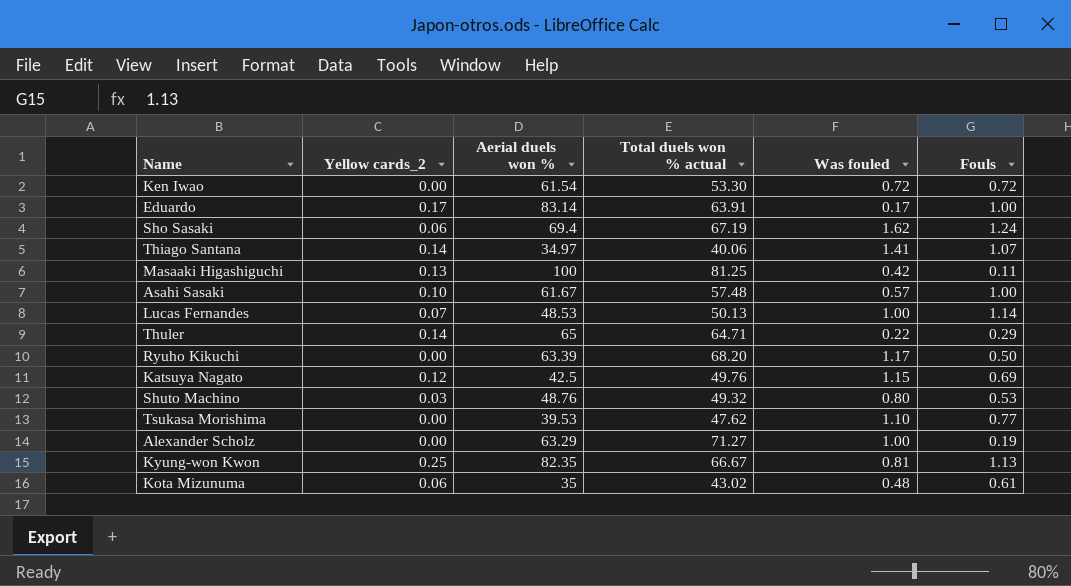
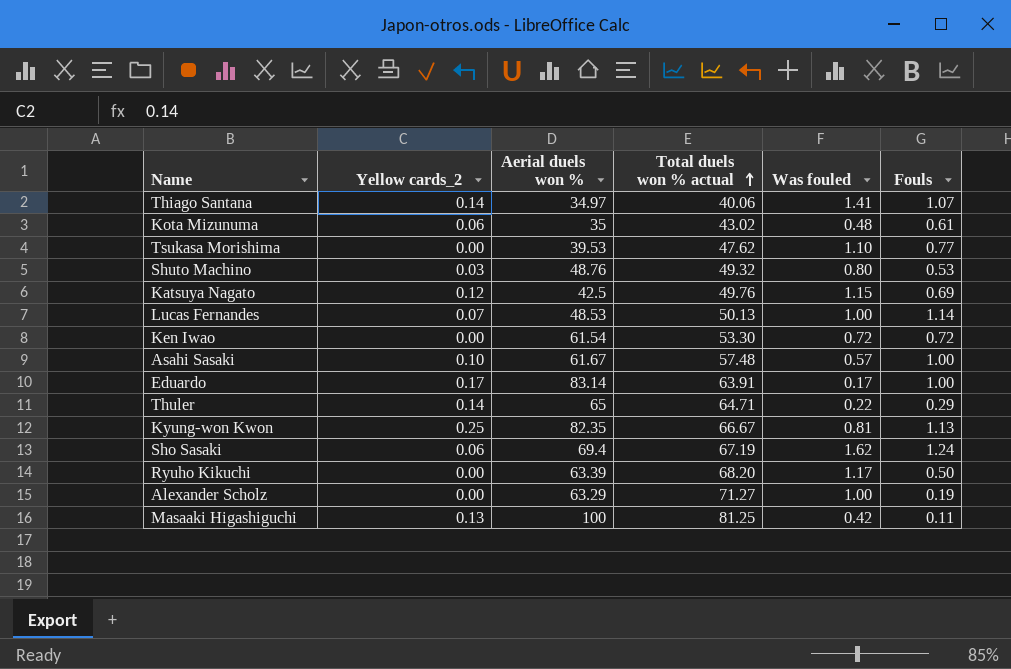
row order: none -> Total duels won % actual ascending

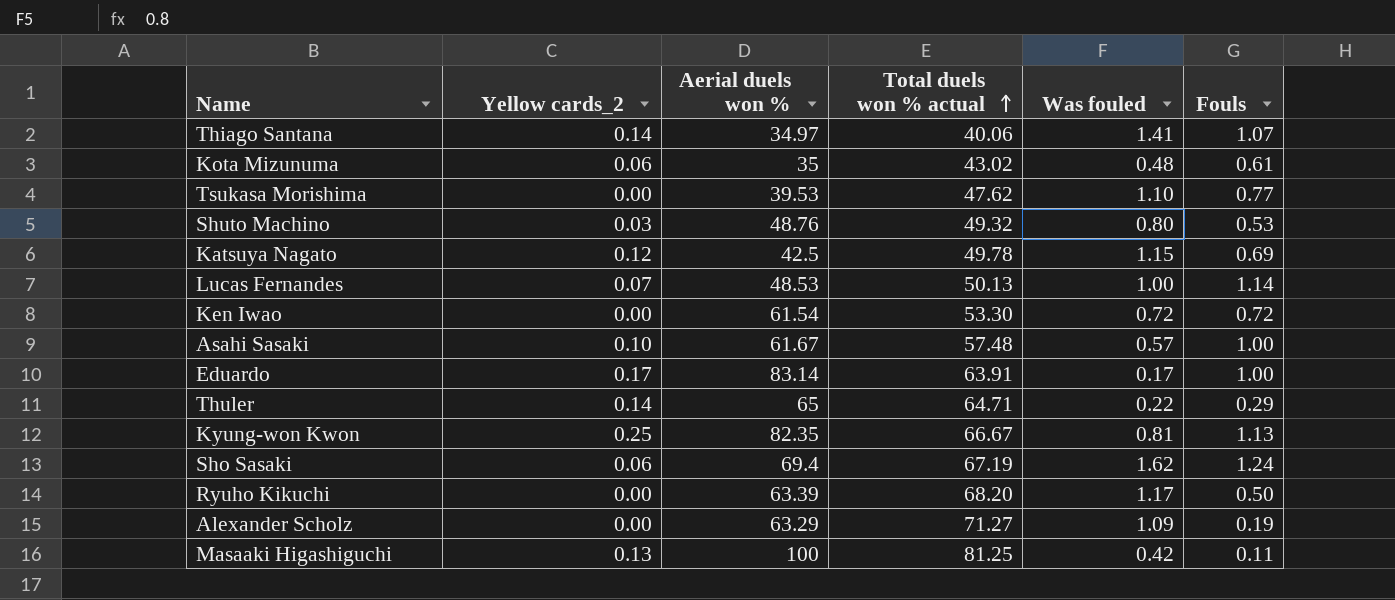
Katsuya Nagato | Total duels won % actual: 49.76 -> 49.78
Alexander Scholz | Was fouled: 1.00 -> 1.09

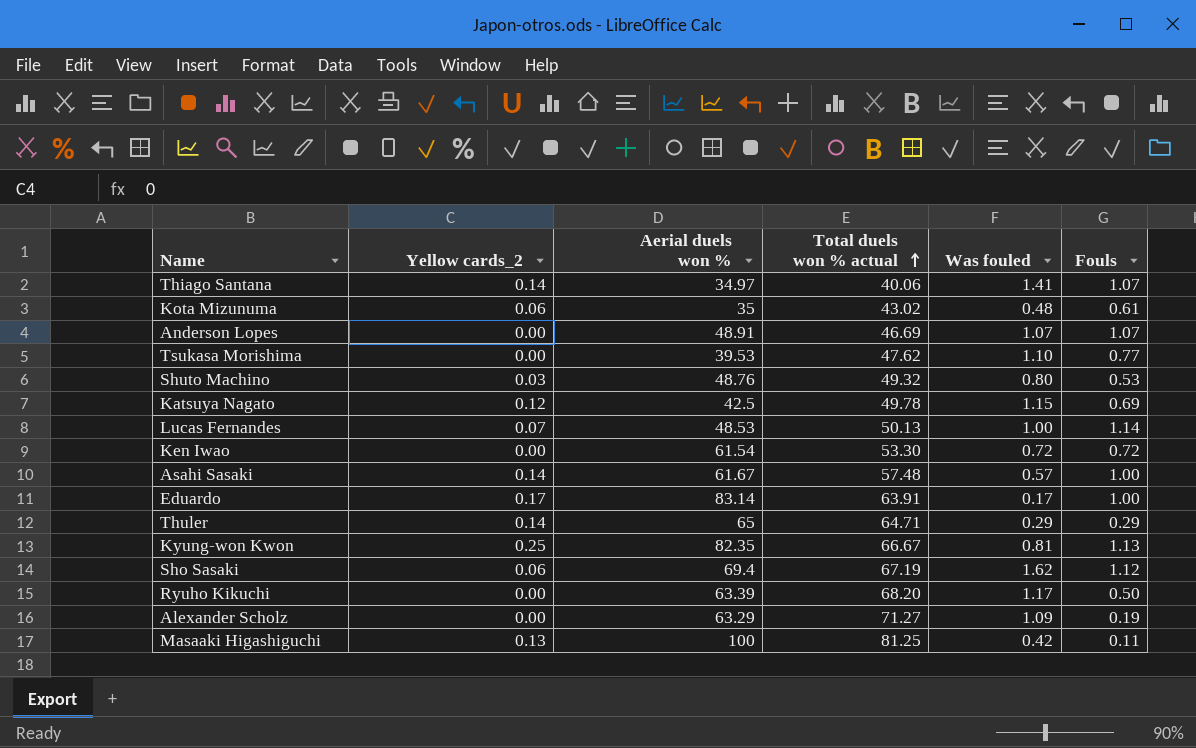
row Anderson Lopes: none -> 0.00 | 48.91 | 46.69 | 1.07 | 1.07
Asahi Sasaki | Yellow cards_2: 0.10 -> 0.14
Thuler | Was fouled: 0.22 -> 0.29
Sho Sasaki | Fouls: 1.24 -> 1.12

